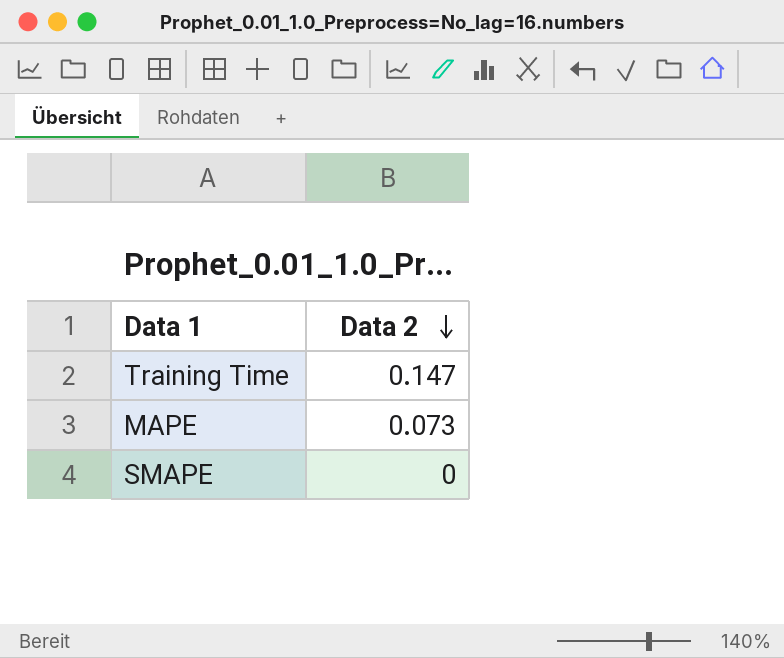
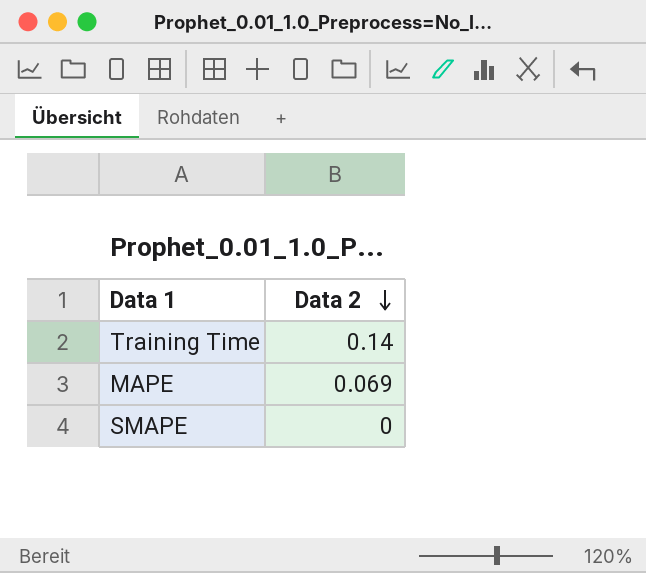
Training Time | Data 2: 0.147 -> 0.14
MAPE | Data 2: 0.073 -> 0.069

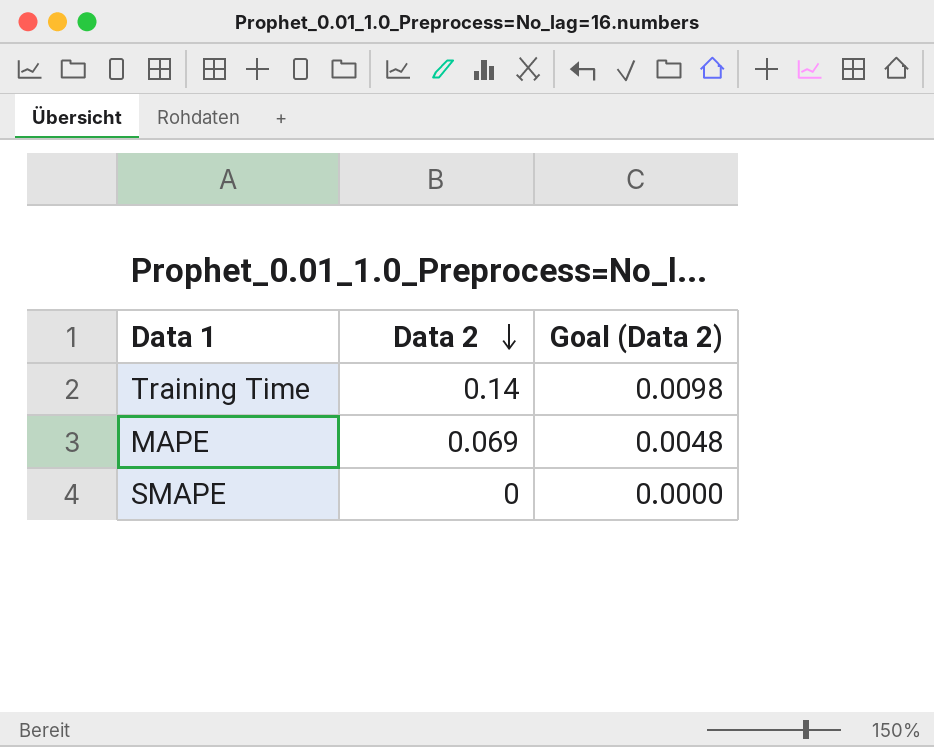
column Goal (Data 2) | formula: none -> [Data 2] * 0.07

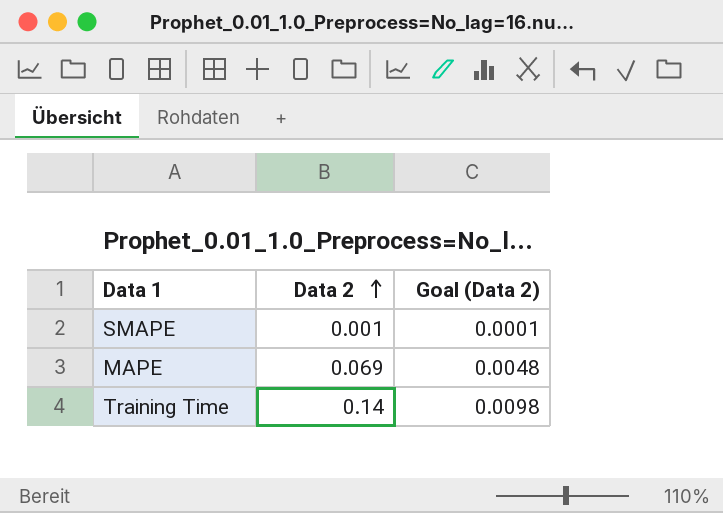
row order: Data 2 descending -> Data 2 ascending
SMAPE | Data 2: 0 -> 0.001
SMAPE | Goal (Data 2): 0.0000 -> 0.0001

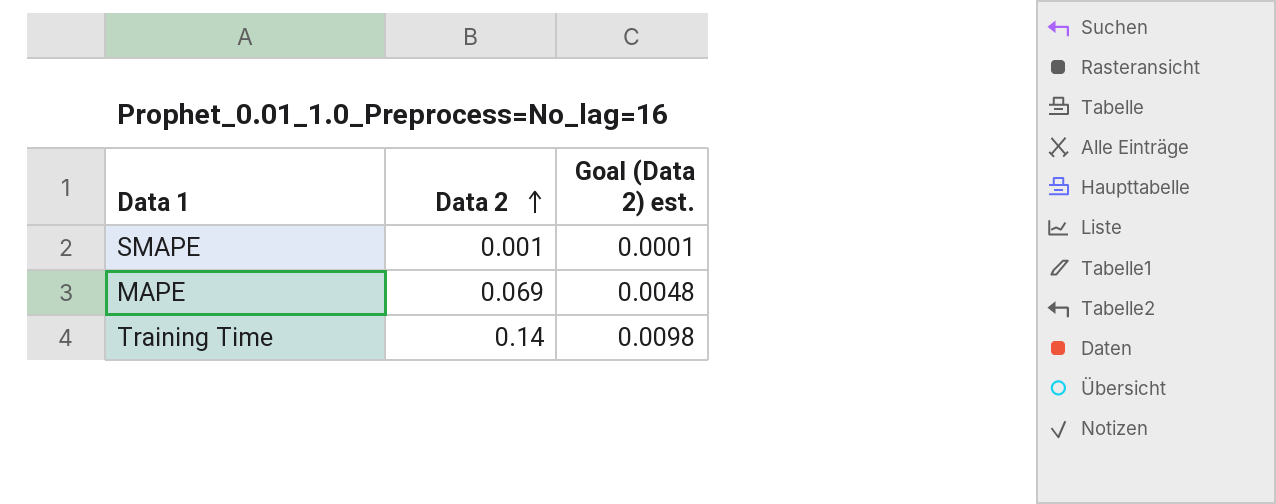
column name: Goal (Data 2) -> Goal (Data 2) est.

